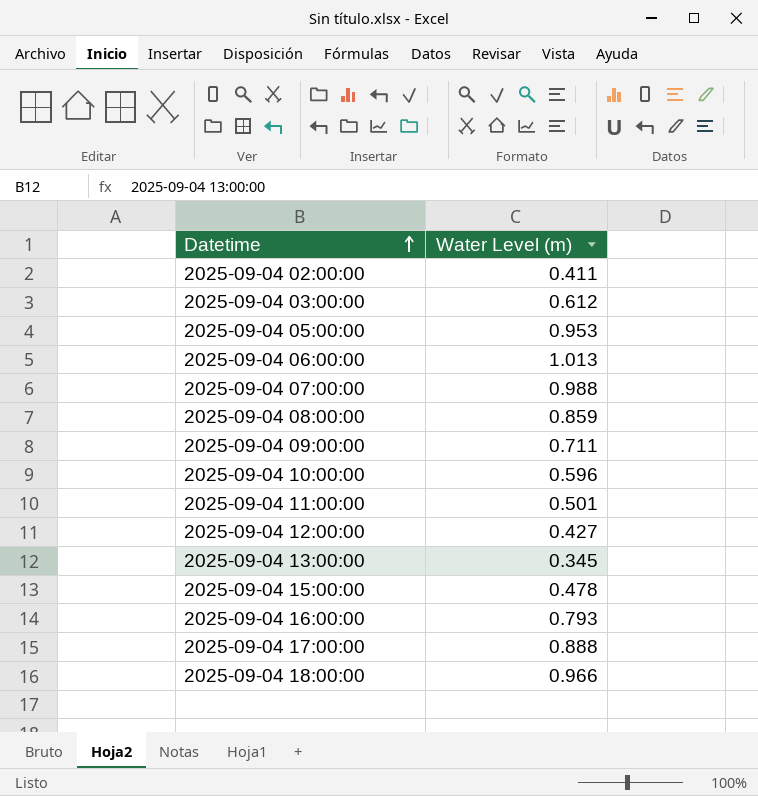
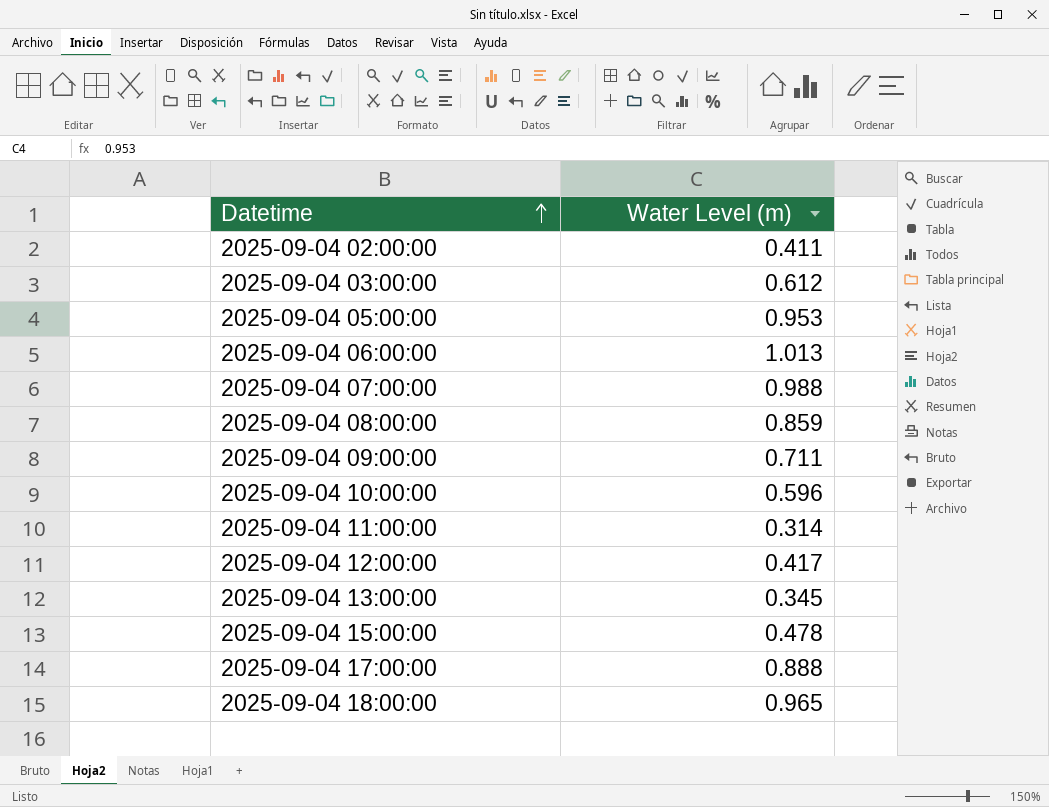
row 2025-09-04 16:00:00: 0.793 -> none
2025-09-04 11:00:00 | Water Level (m): 0.501 -> 0.314
2025-09-04 12:00:00 | Water Level (m): 0.427 -> 0.417
2025-09-04 18:00:00 | Water Level (m): 0.966 -> 0.965

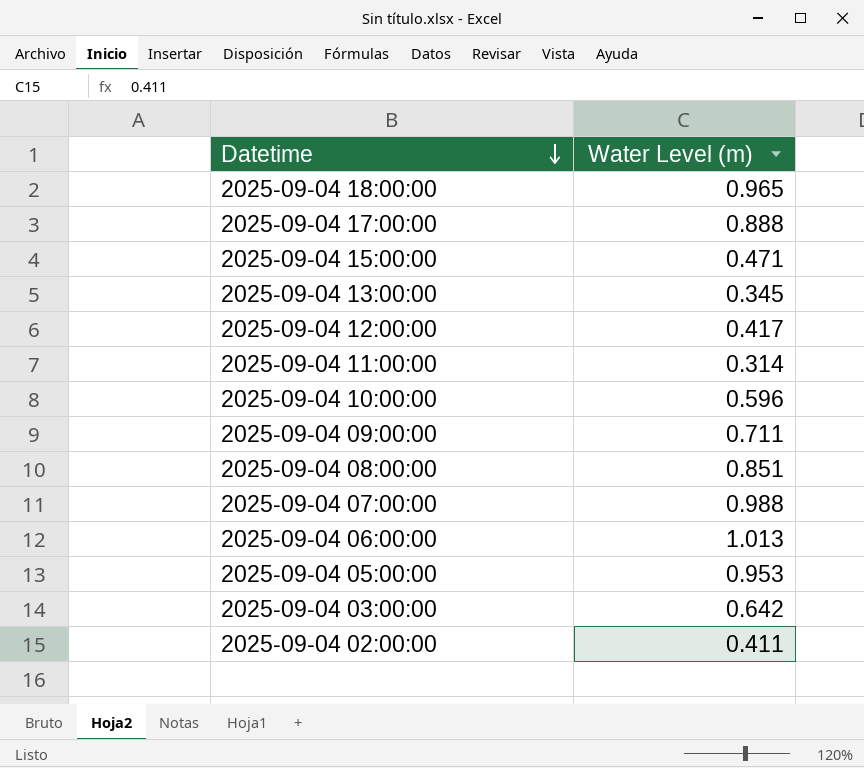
row order: Datetime ascending -> Datetime descending
2025-09-04 15:00:00 | Water Level (m): 0.478 -> 0.471
2025-09-04 08:00:00 | Water Level (m): 0.859 -> 0.851
2025-09-04 03:00:00 | Water Level (m): 0.612 -> 0.642

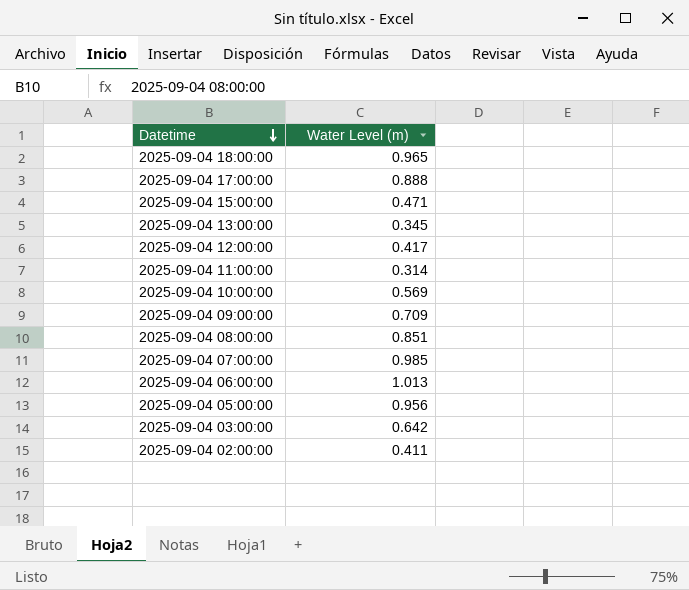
2025-09-04 10:00:00 | Water Level (m): 0.596 -> 0.569
2025-09-04 09:00:00 | Water Level (m): 0.711 -> 0.709
2025-09-04 07:00:00 | Water Level (m): 0.988 -> 0.985
2025-09-04 05:00:00 | Water Level (m): 0.953 -> 0.956

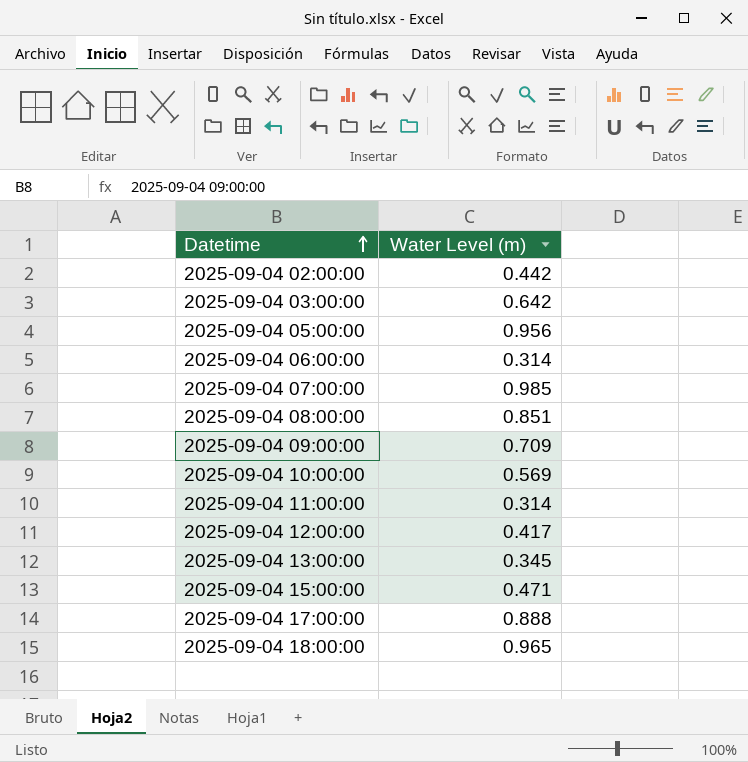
row order: Datetime descending -> Datetime ascending
2025-09-04 02:00:00 | Water Level (m): 0.411 -> 0.442
2025-09-04 06:00:00 | Water Level (m): 1.013 -> 0.314

